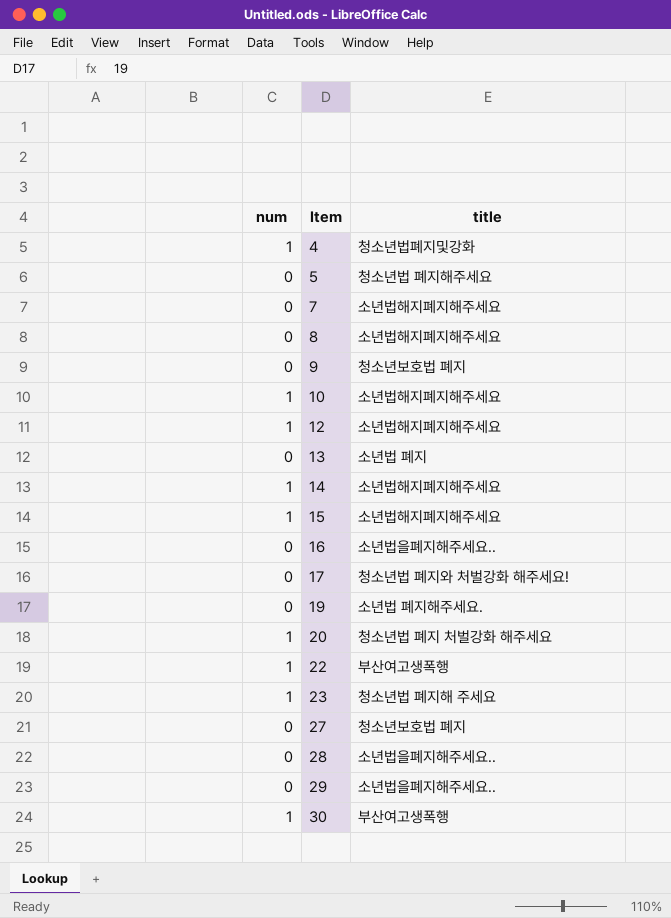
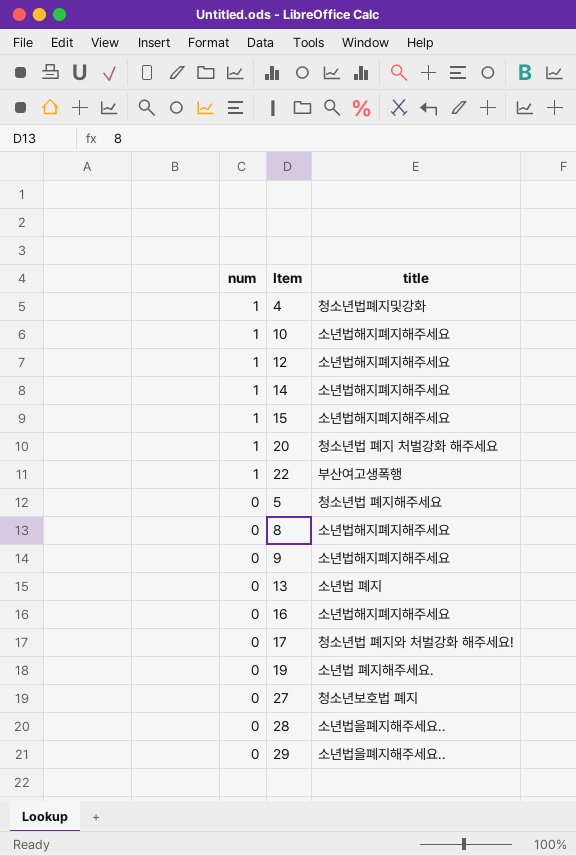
row order: Item ascending -> num descending
row 7: 0 | 소년법해지폐지해주세요 -> none
row 23: 1 | 청소년법 폐지해 주세요 -> none
row 30: 1 | 부산여고생폭행 -> none
9 | title: 청소년보호법 폐지 -> 소년법해지폐지해주세요
16 | title: 소년법을폐지해주세요.. -> 소년법해지폐지해주세요

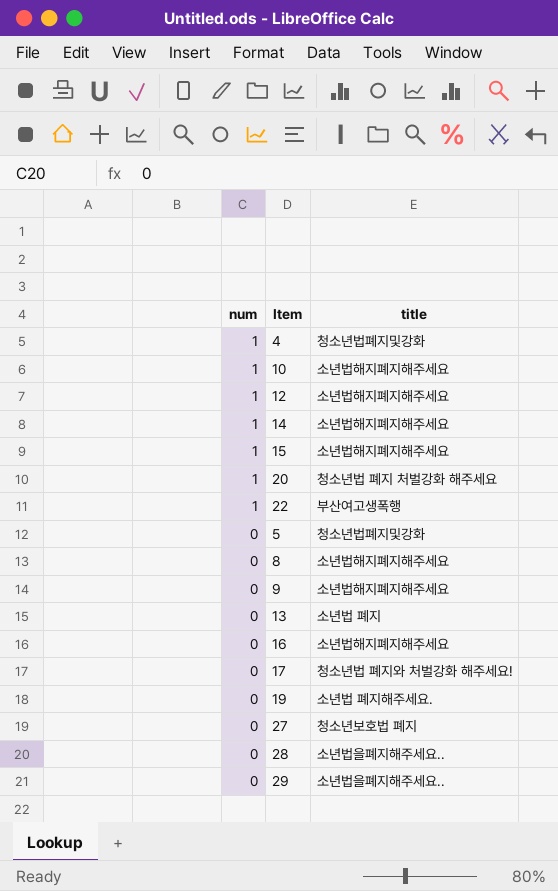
5 | title: 청소년법 폐지해주세요 -> 청소년법폐지및강화

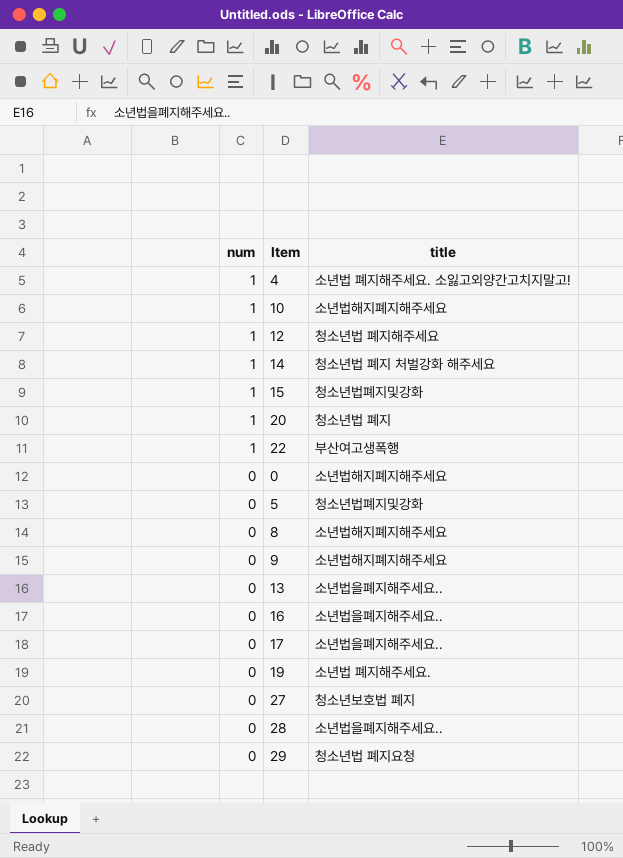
4 | title: 청소년법폐지및강화 -> 소년법 폐지해주세요. 소잃고외양간고치지말고!
12 | title: 소년법해지폐지해주세요 -> 청소년법 폐지해주세요
14 | title: 소년법해지폐지해주세요 -> 청소년법 폐지 처벌강화 해주세요
15 | title: 소년법해지폐지해주세요 -> 청소년법폐지및강화
20 | title: 청소년법 폐지 처벌강화 해주세요 -> 청소년법 폐지
row 0: none -> 0 | 소년법해지폐지해주세요
13 | title: 소년법 폐지 -> 소년법을폐지해주세요..
16 | title: 소년법해지폐지해주세요 -> 소년법을폐지해주세요..
17 | title: 청소년법 폐지와 처벌강화 해주세요! -> 소년법을폐지해주세요..
29 | title: 소년법을폐지해주세요.. -> 청소년법 폐지요청

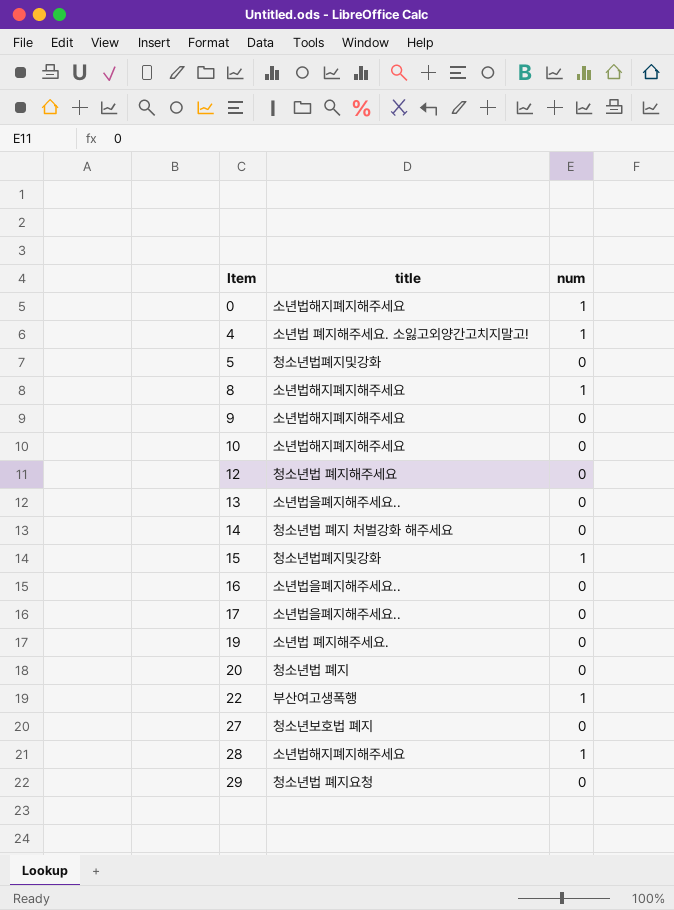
row order: num descending -> Item ascending
column num | position: 1 -> 3
0 | num: 0 -> 1
8 | num: 0 -> 1
10 | num: 1 -> 0
12 | num: 1 -> 0
14 | num: 1 -> 0
20 | num: 1 -> 0
28 | title: 소년법을폐지해주세요.. -> 소년법해지폐지해주세요
28 | num: 0 -> 1

